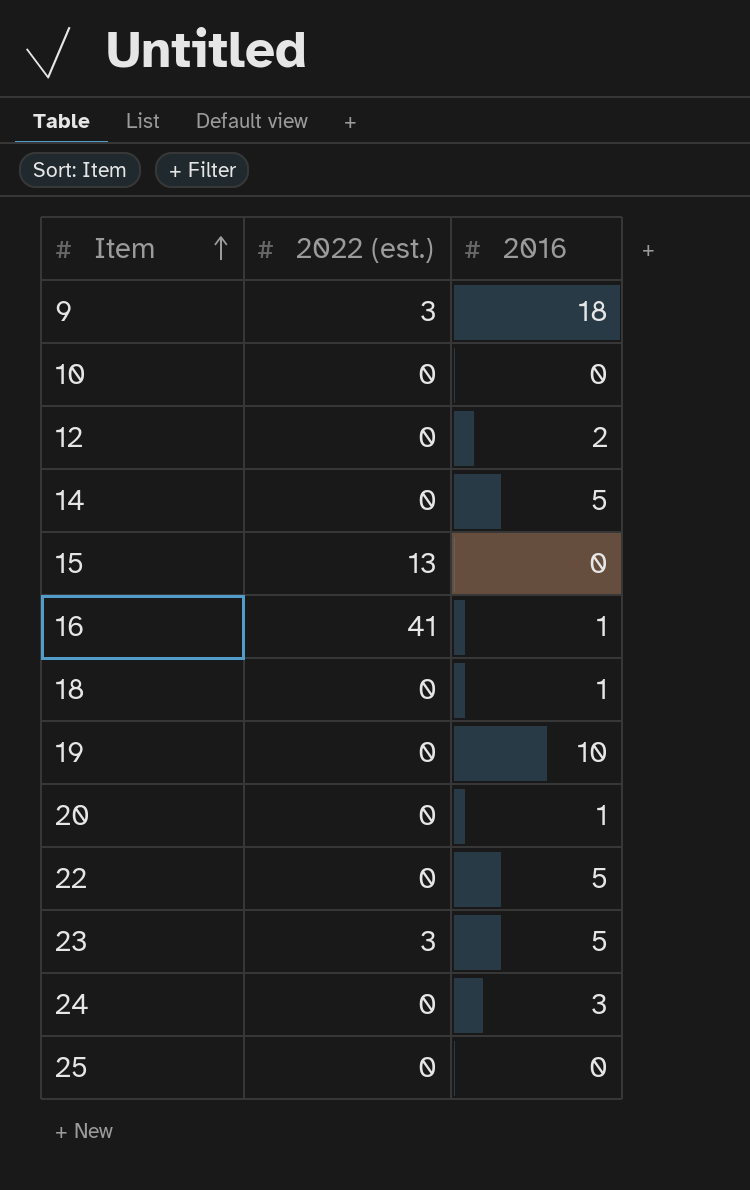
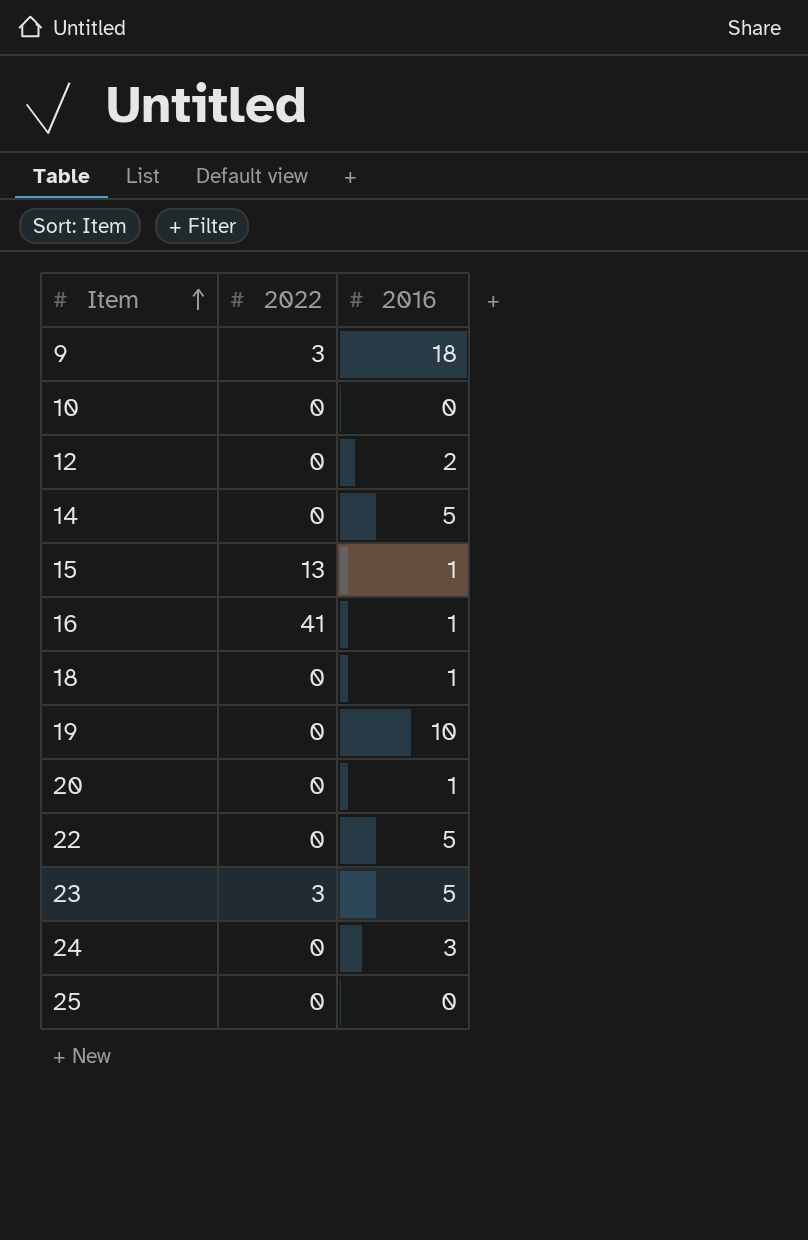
column name: 2022 (est.) -> 2022
15 | 2016: 0 -> 1

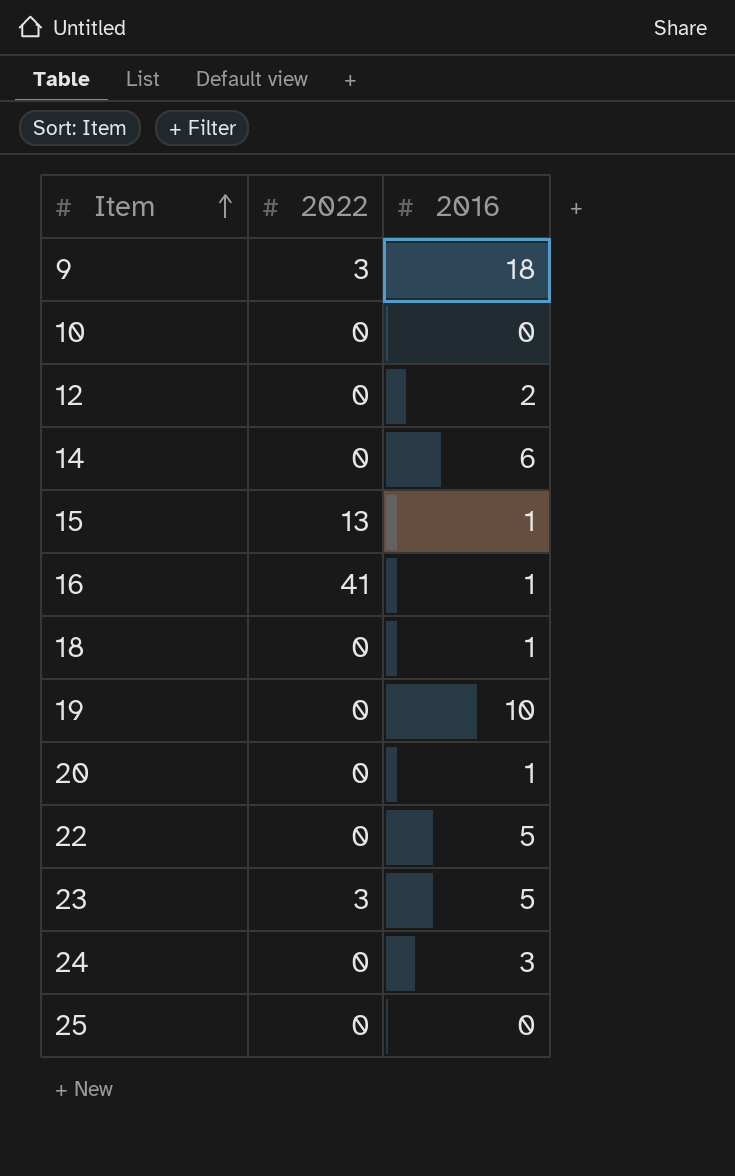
14 | 2016: 5 -> 6

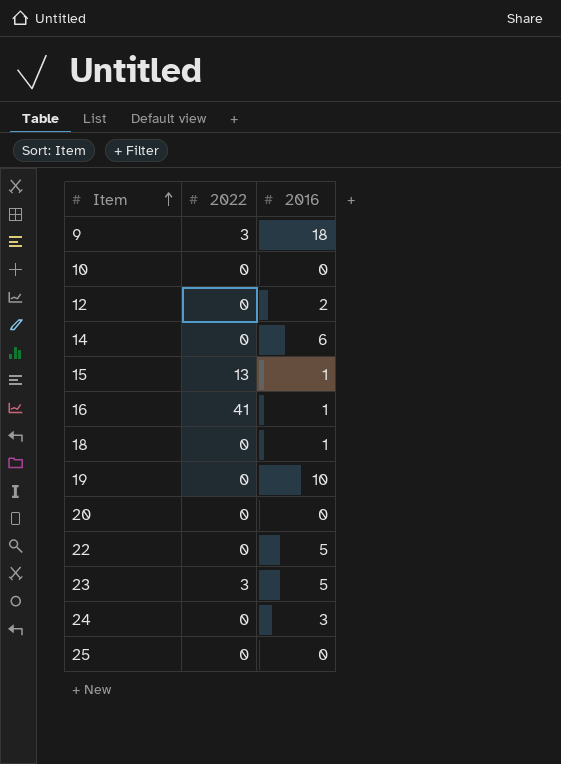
20 | 2016: 1 -> 0

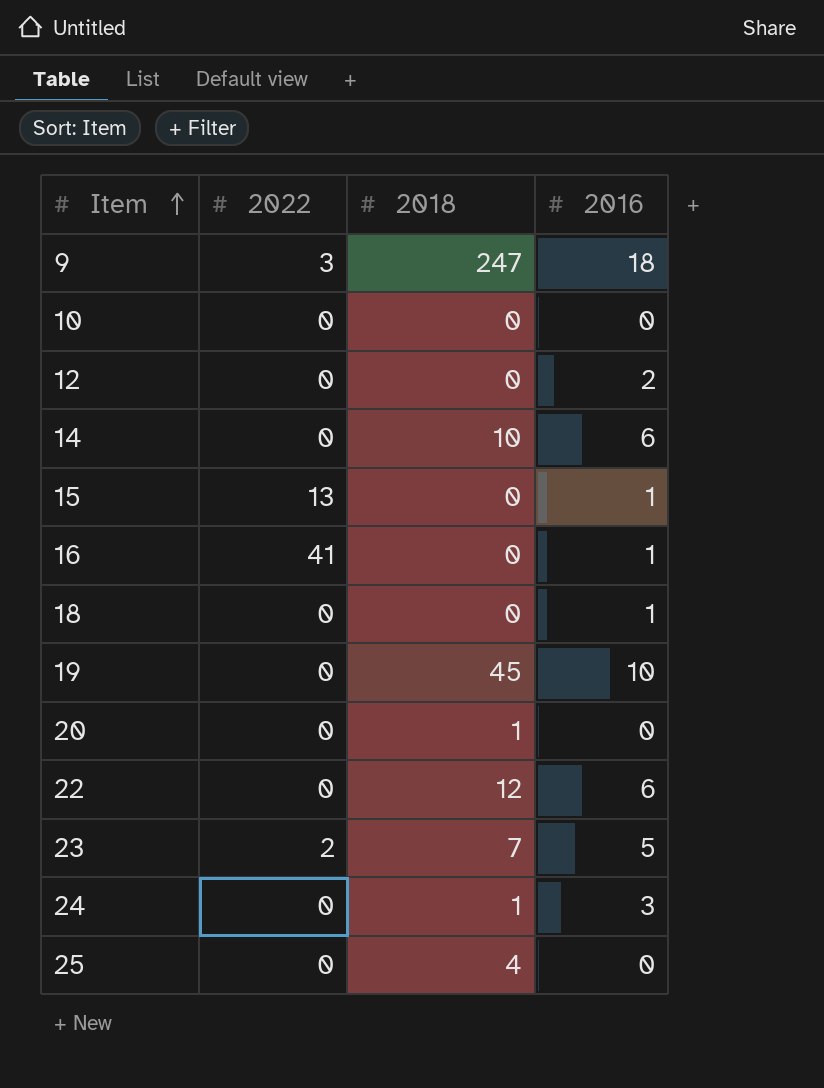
column 2018 | position: none -> 3
22 | 2016: 5 -> 6
23 | 2022: 3 -> 2

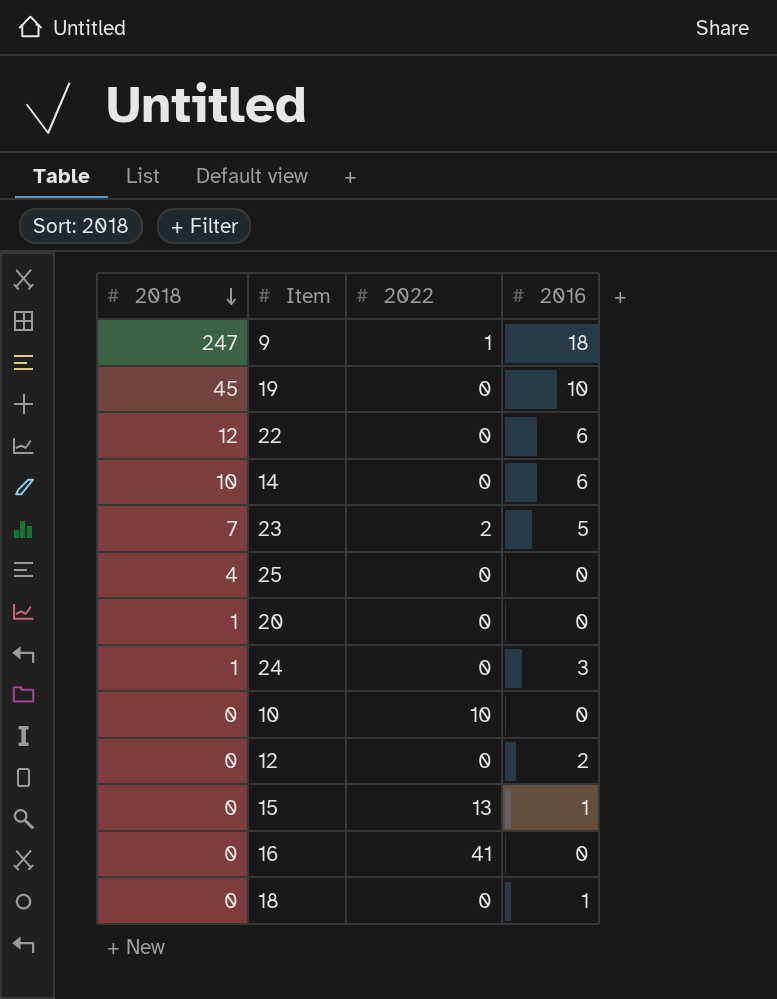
row order: Item ascending -> 2018 descending
column 2018 | position: 3 -> 1
9 | 2022: 3 -> 1
10 | 2022: 0 -> 10
16 | 2016: 1 -> 0

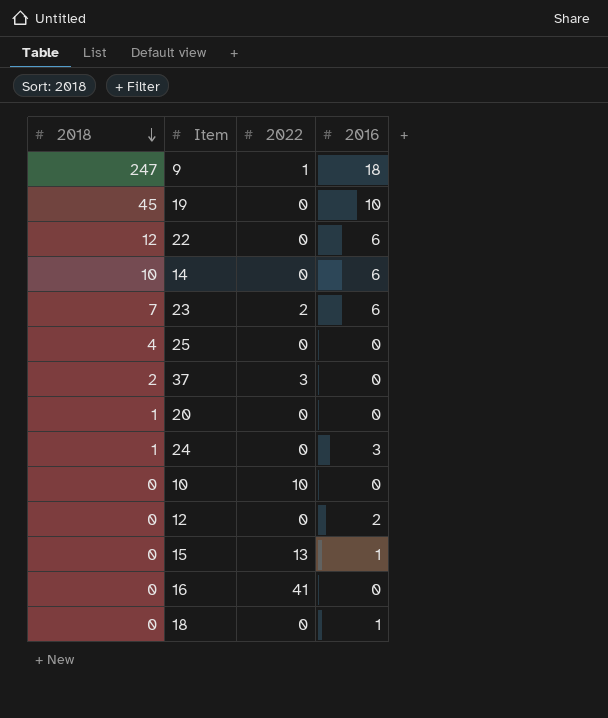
23 | 2016: 5 -> 6
row 37: none -> 2 | 3 | 0

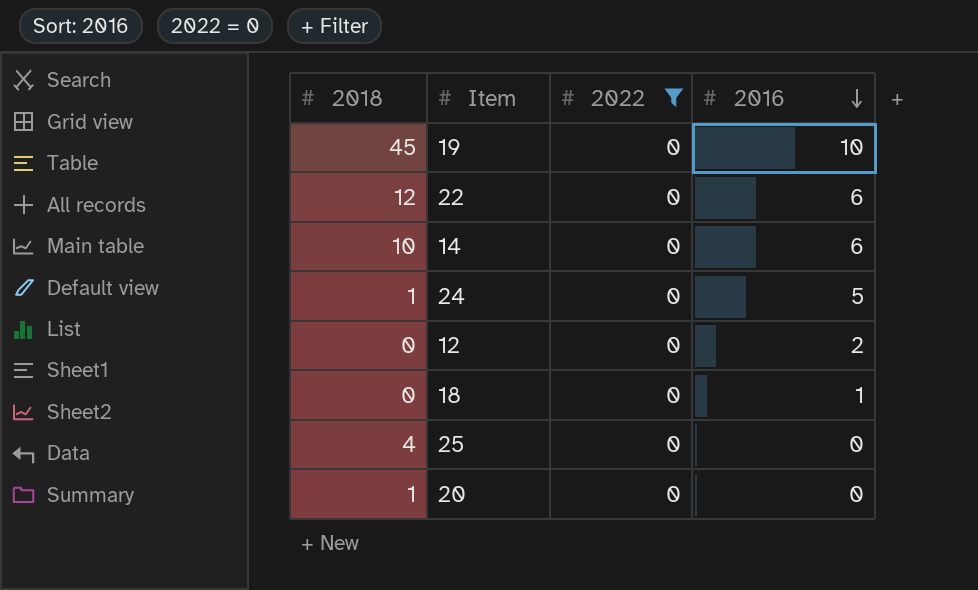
filter: none -> 2022 = 0
row order: 2018 descending -> 2016 descending
24 | 2016: 3 -> 5

